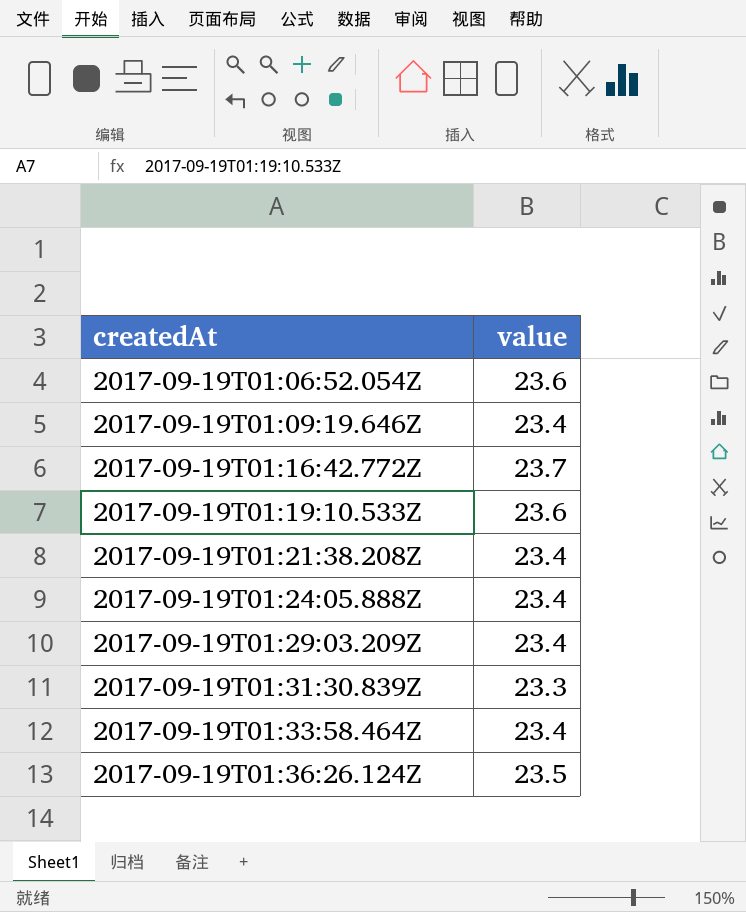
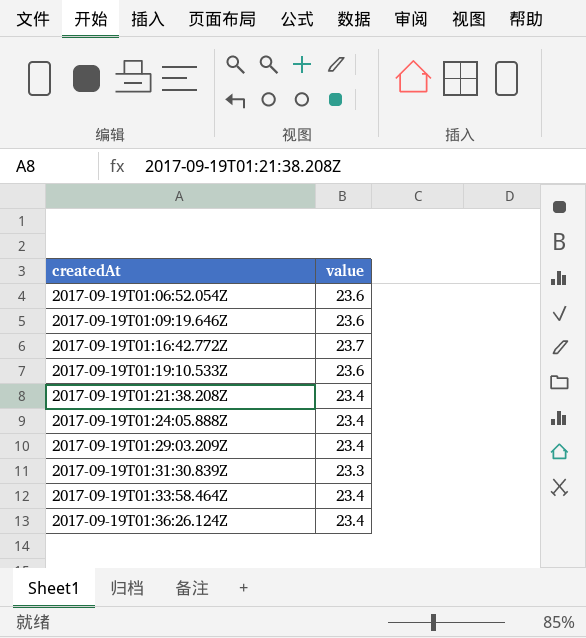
2017-09-19T01:09:19.646Z | value: 23.4 -> 23.6
2017-09-19T01:36:26.124Z | value: 23.5 -> 23.4

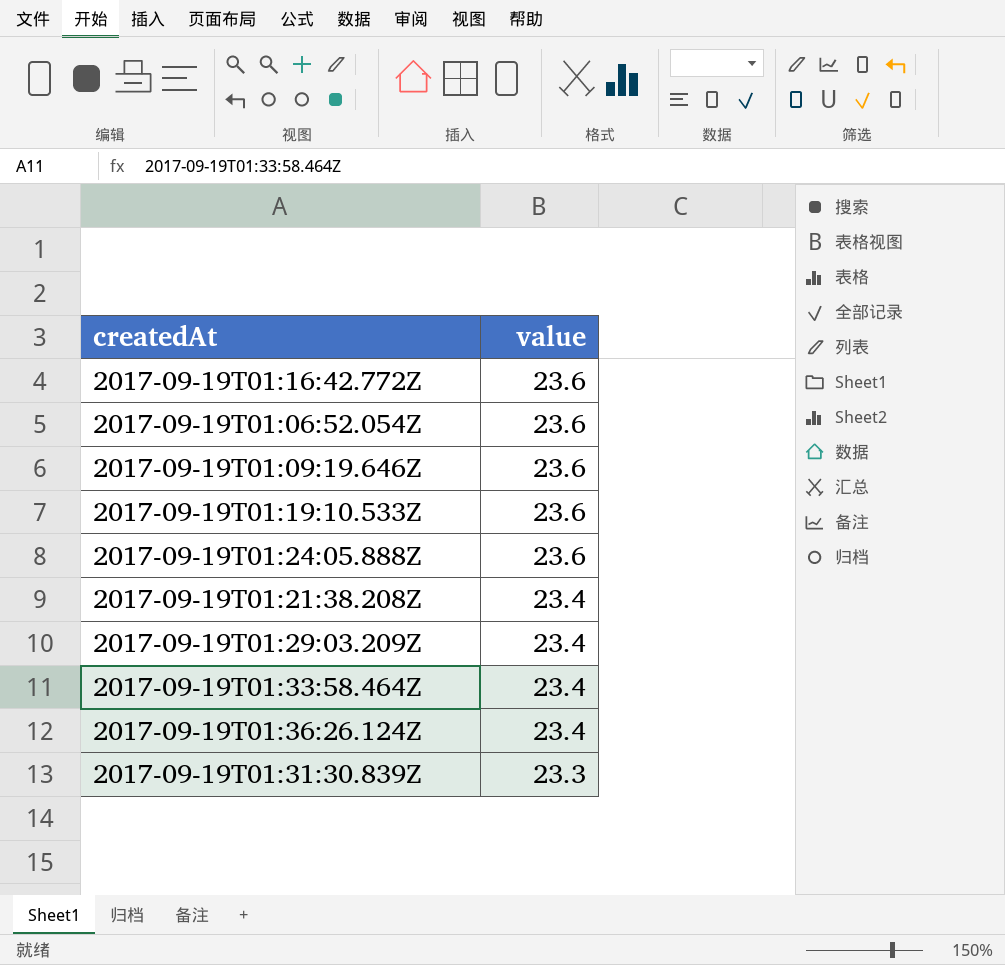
row order: createdAt ascending -> value descending
2017-09-19T01:16:42.772Z | value: 23.7 -> 23.6
2017-09-19T01:24:05.888Z | value: 23.4 -> 23.6

